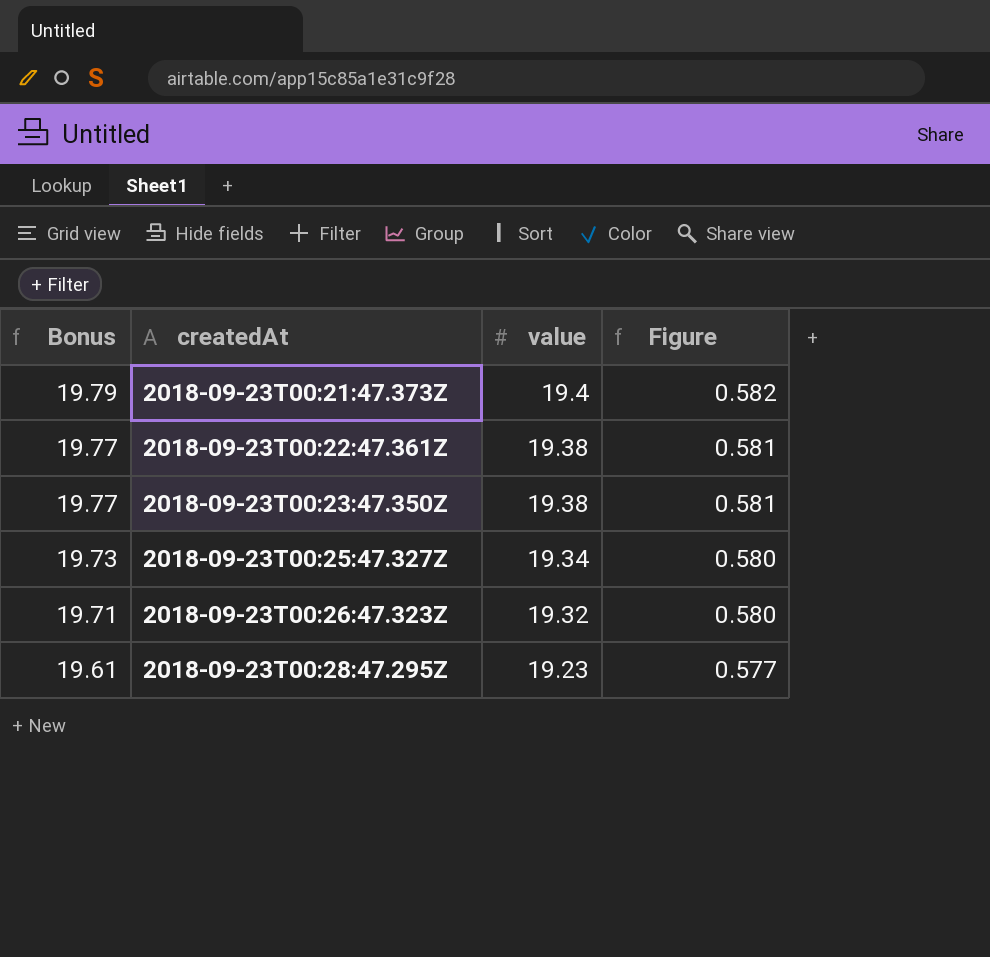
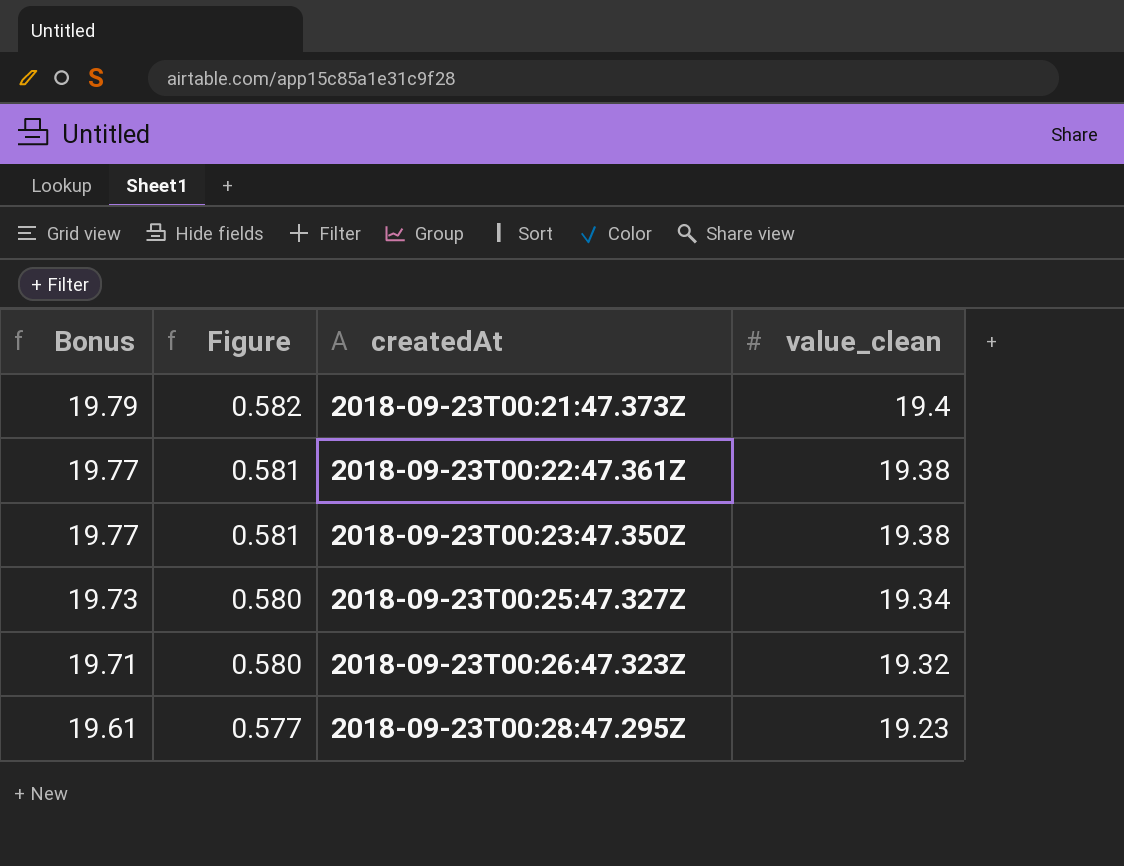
column Figure | position: 4 -> 2
column name: value -> value_clean

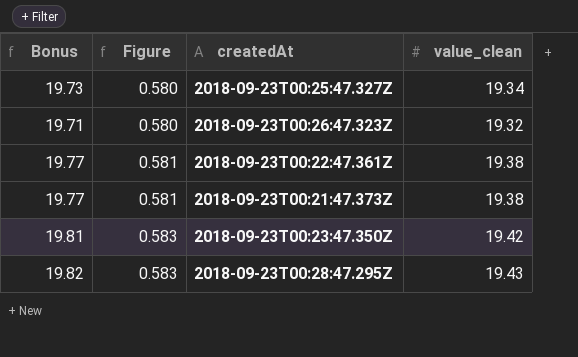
row order: Bonus descending -> Figure ascending
2018-09-23T00:21:47.373Z | Bonus: 19.79 -> 19.77
2018-09-23T00:21:47.373Z | Figure: 0.582 -> 0.581
2018-09-23T00:21:47.373Z | value_clean: 19.4 -> 19.38
2018-09-23T00:23:47.350Z | Bonus: 19.77 -> 19.81
2018-09-23T00:23:47.350Z | Figure: 0.581 -> 0.583
2018-09-23T00:23:47.350Z | value_clean: 19.38 -> 19.42
2018-09-23T00:28:47.295Z | Bonus: 19.61 -> 19.82
2018-09-23T00:28:47.295Z | Figure: 0.577 -> 0.583
2018-09-23T00:28:47.295Z | value_clean: 19.23 -> 19.43

